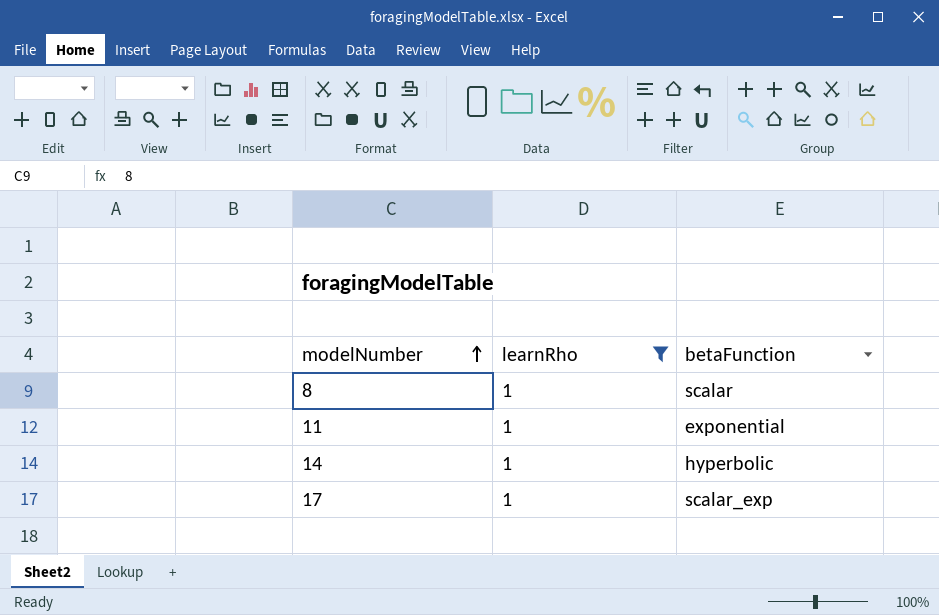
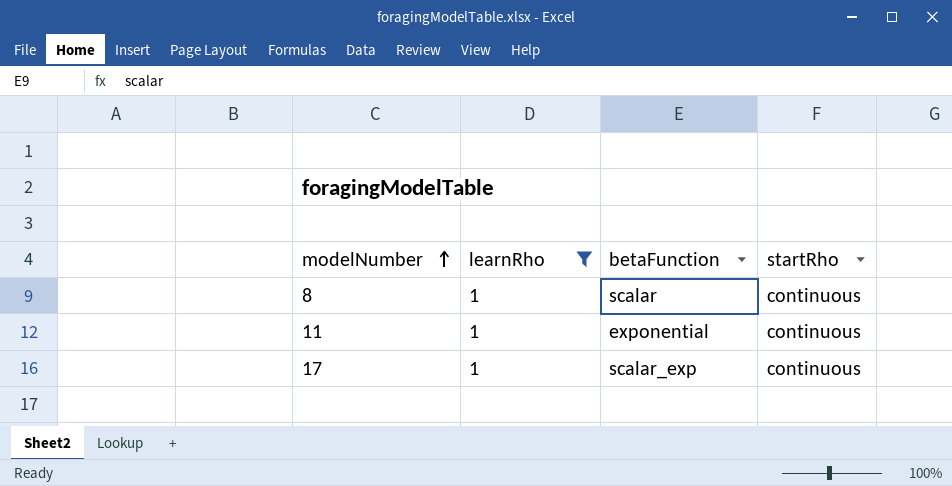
column startRho | position: none -> 4
row 14: 1 | hyperbolic -> none

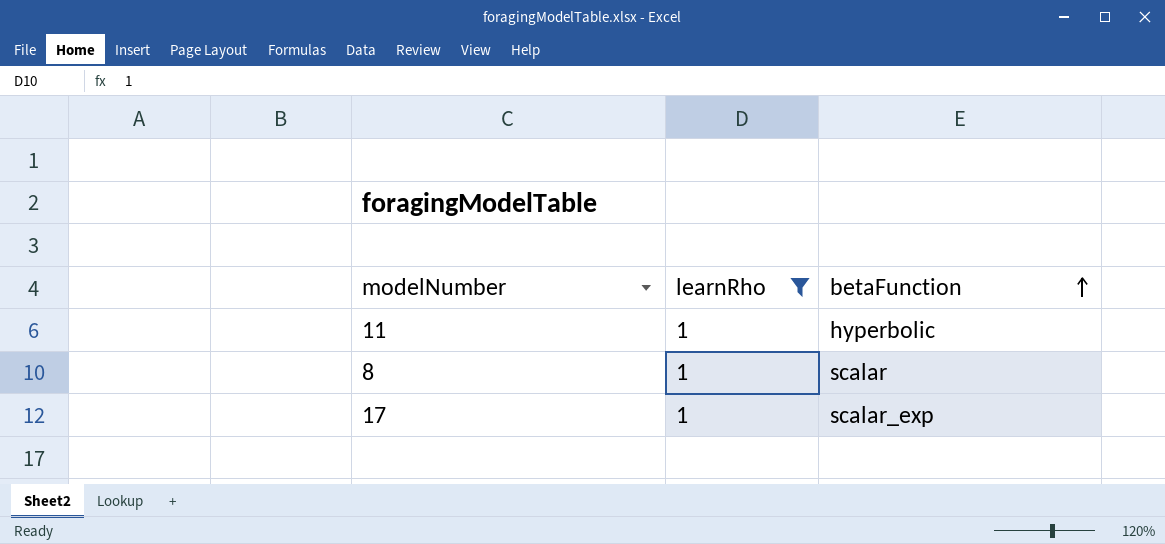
row order: modelNumber ascending -> betaFunction ascending
column startRho | position: 4 -> none
11 | betaFunction: exponential -> hyperbolic

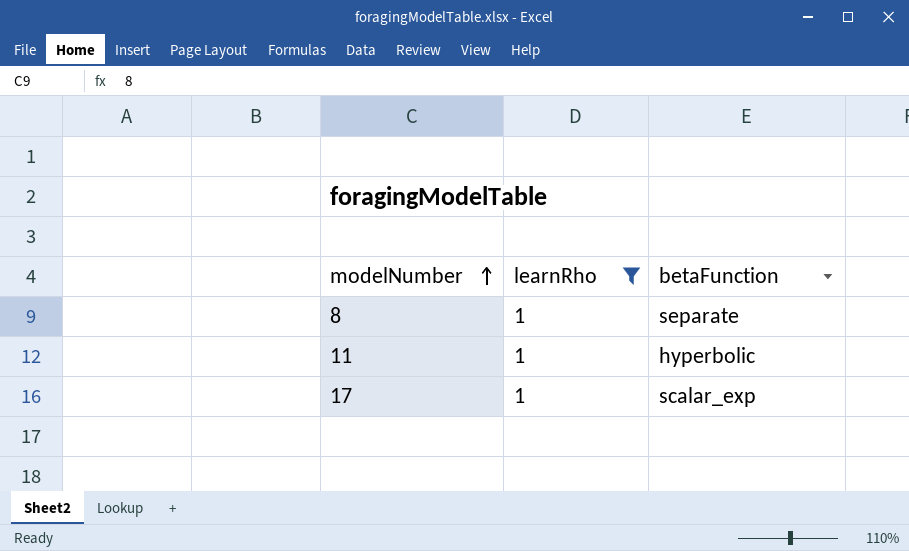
row order: betaFunction ascending -> modelNumber ascending
8 | betaFunction: scalar -> separate

